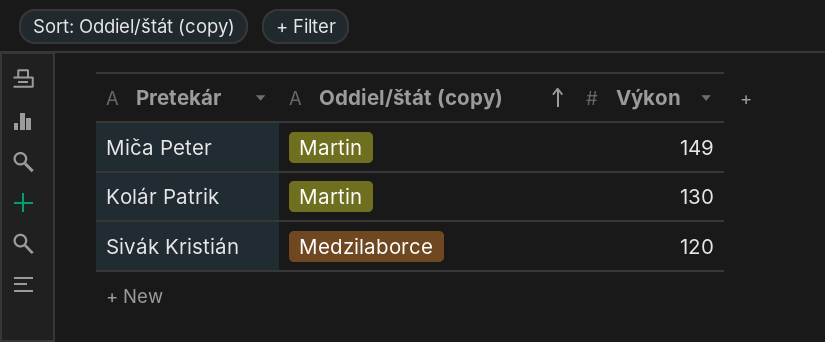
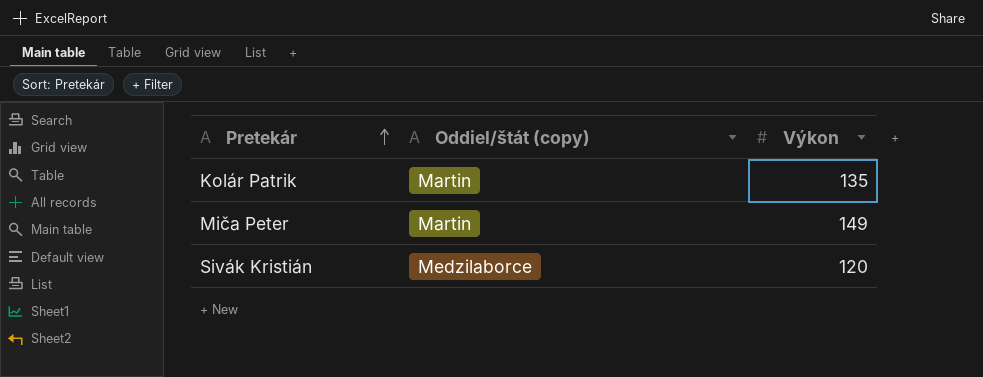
row order: Oddiel/štát (copy) ascending -> Pretekár ascending
Kolár Patrik | Výkon: 130 -> 135

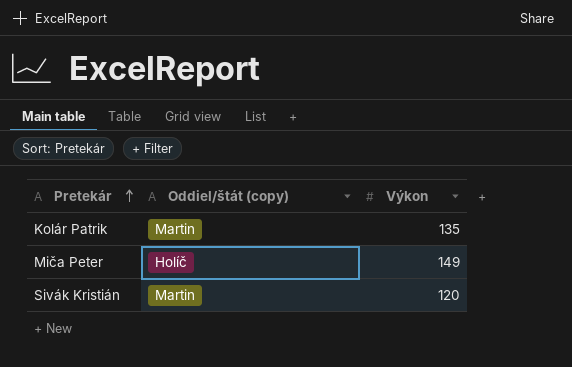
Miča Peter | Oddiel/štát (copy): Martin -> Holíč
Sivák Kristián | Oddiel/štát (copy): Medzilaborce -> Martin

